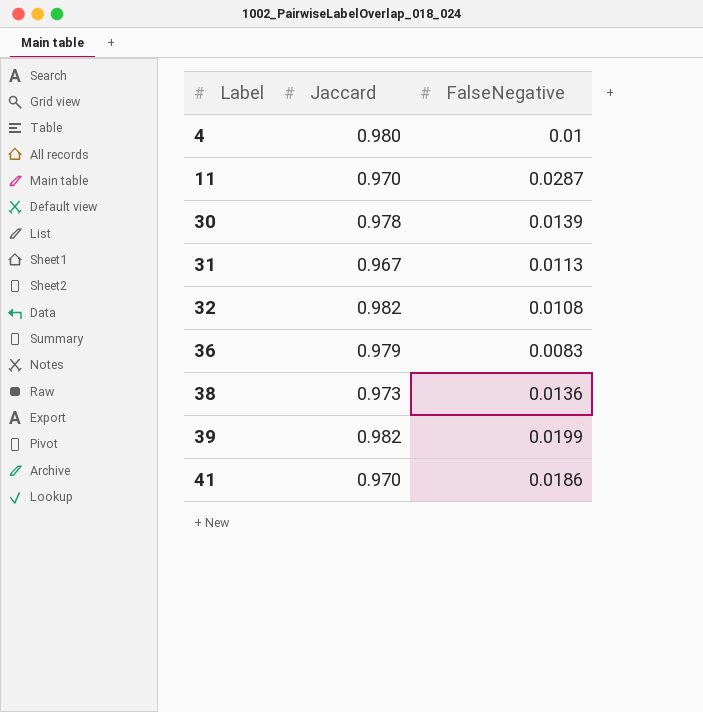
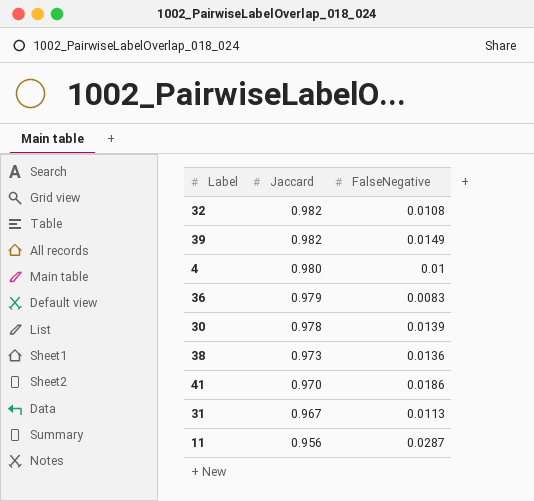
row order: Label ascending -> Jaccard descending
39 | FalseNegative: 0.0199 -> 0.0149
11 | Jaccard: 0.970 -> 0.956

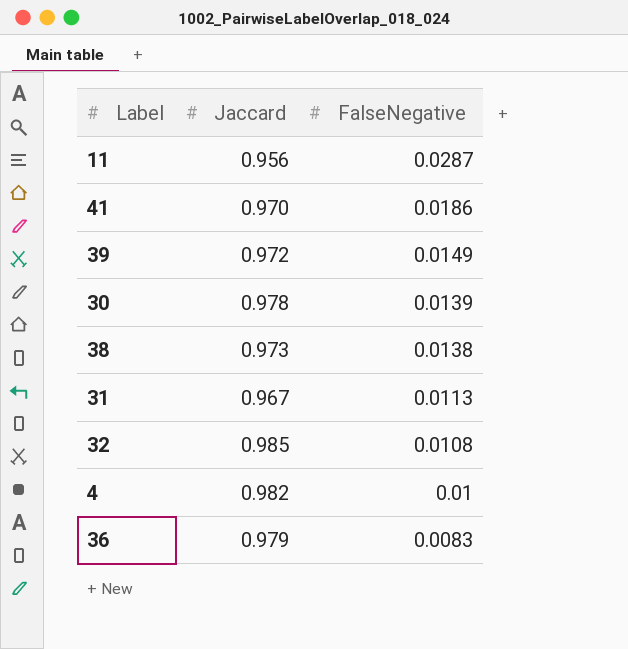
row order: Jaccard descending -> FalseNegative descending
39 | Jaccard: 0.982 -> 0.972
38 | FalseNegative: 0.0136 -> 0.0138
32 | Jaccard: 0.982 -> 0.985
4 | Jaccard: 0.980 -> 0.982

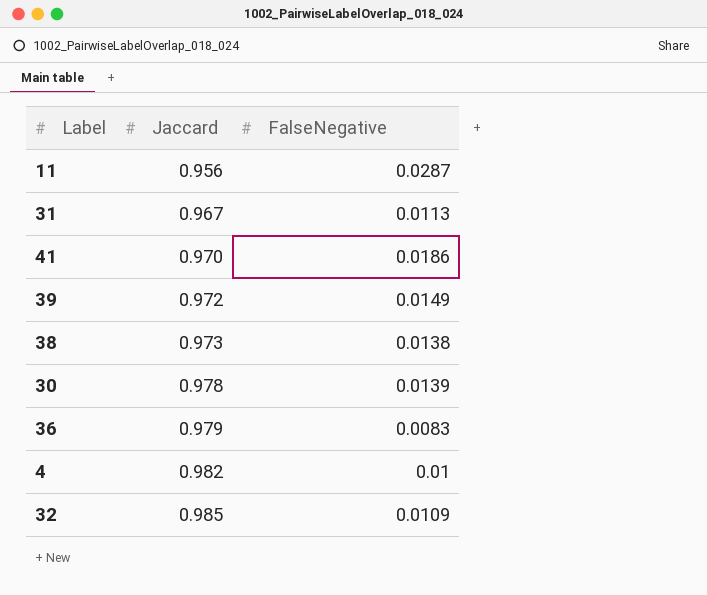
row order: FalseNegative descending -> Jaccard ascending
32 | FalseNegative: 0.0108 -> 0.0109

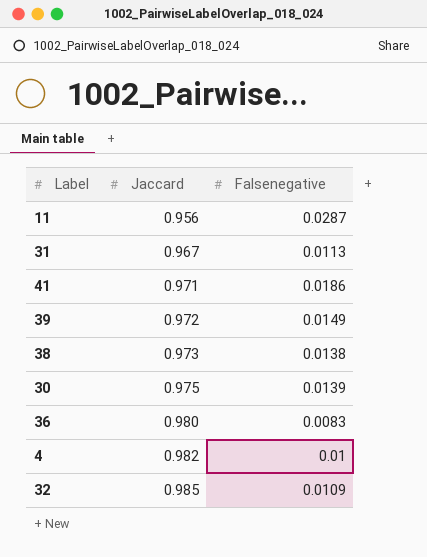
column name: FalseNegative -> Falsenegative
41 | Jaccard: 0.970 -> 0.971
30 | Jaccard: 0.978 -> 0.975
36 | Jaccard: 0.979 -> 0.980

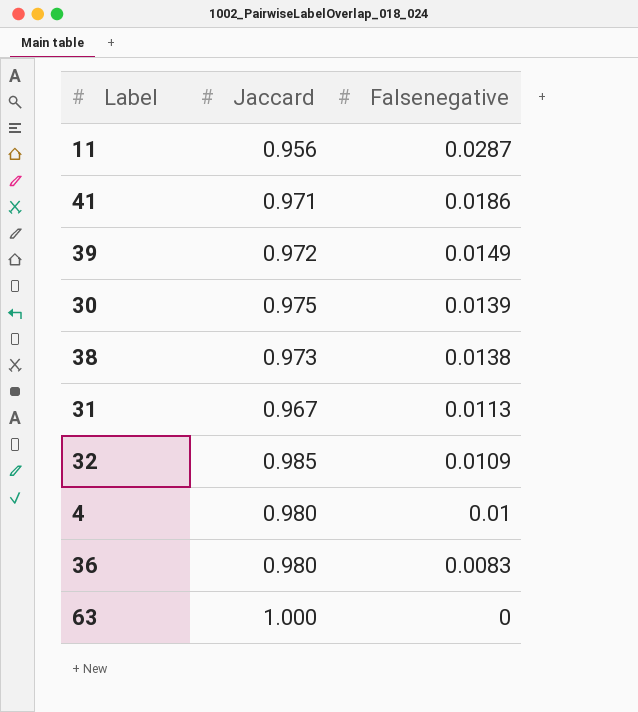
row order: Jaccard ascending -> Falsenegative descending
4 | Jaccard: 0.982 -> 0.980
row 63: none -> 1.000 | 0

